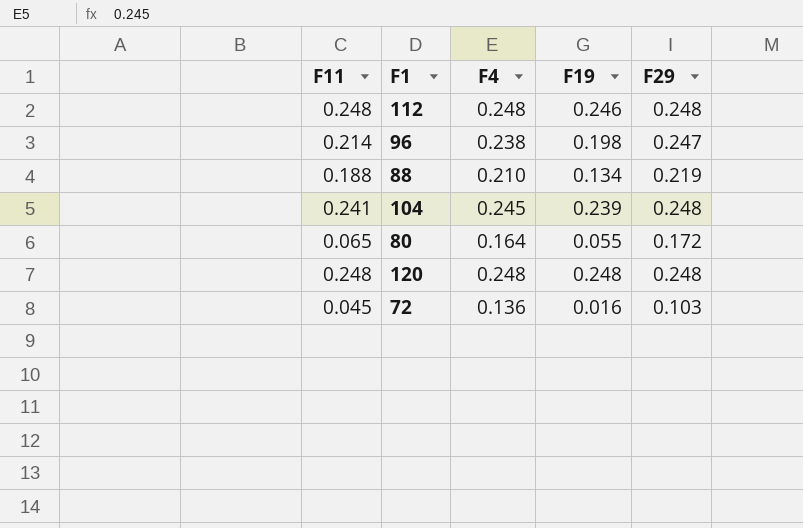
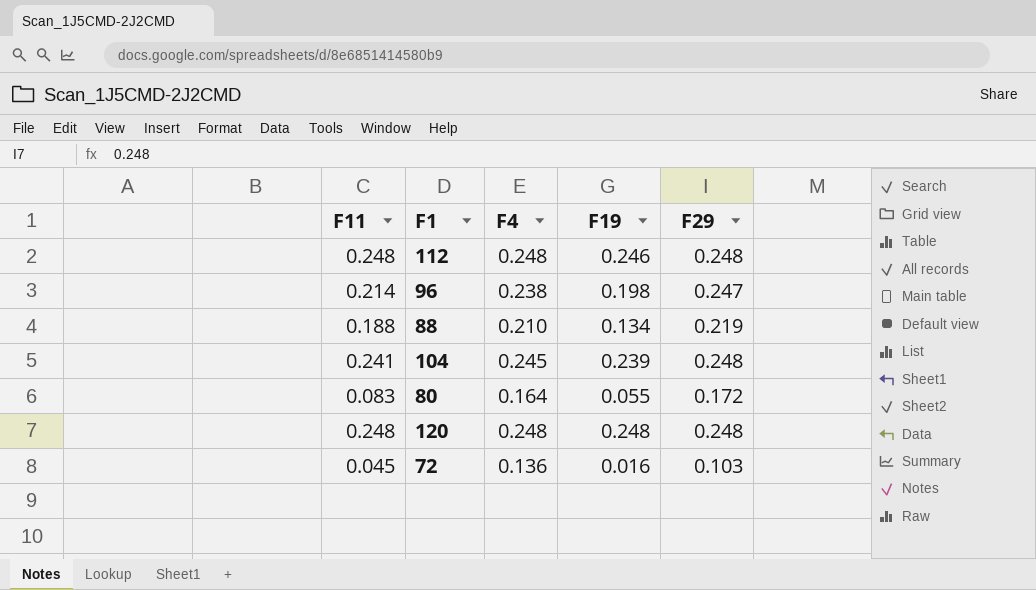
80 | F11: 0.065 -> 0.083

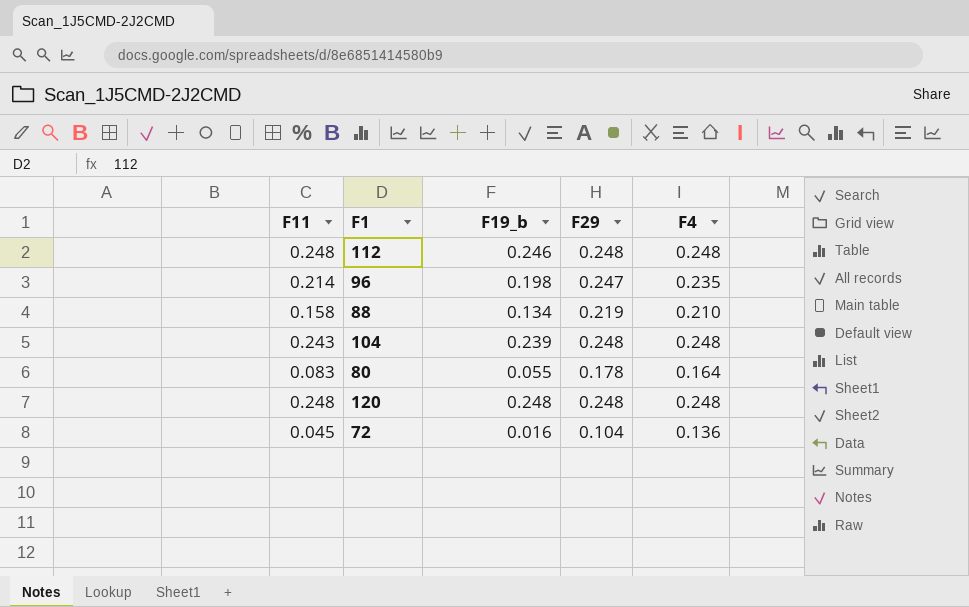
column name: F19 -> F19_b
column F4 | position: 3 -> 5
96 | F4: 0.238 -> 0.235
88 | F11: 0.188 -> 0.158
104 | F11: 0.241 -> 0.243
104 | F4: 0.245 -> 0.248
80 | F29: 0.172 -> 0.178
72 | F29: 0.103 -> 0.104

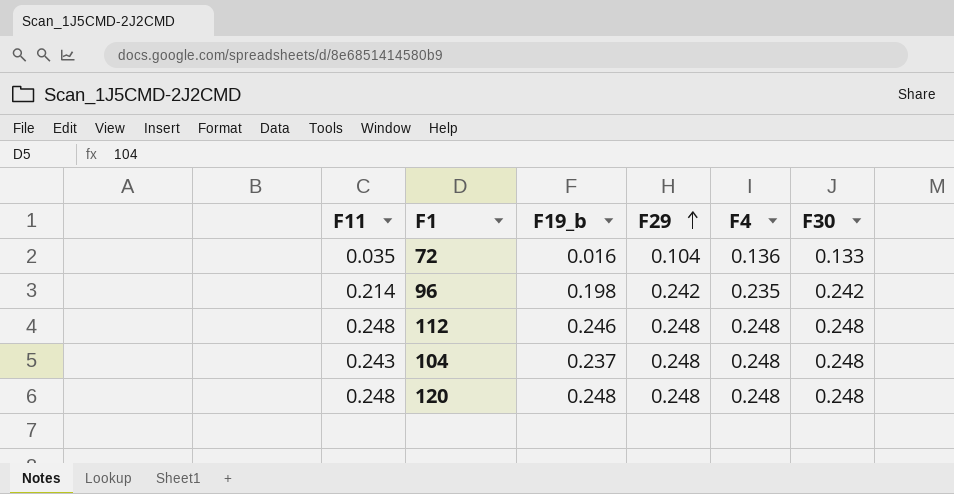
row order: none -> F29 ascending
column F30 | position: none -> 6
row 88: 0.158 | 0.134 | 0.219 | 0.210 -> none
row 80: 0.083 | 0.055 | 0.178 | 0.164 -> none
72 | F11: 0.045 -> 0.035
96 | F29: 0.247 -> 0.242
104 | F19_b: 0.239 -> 0.237

